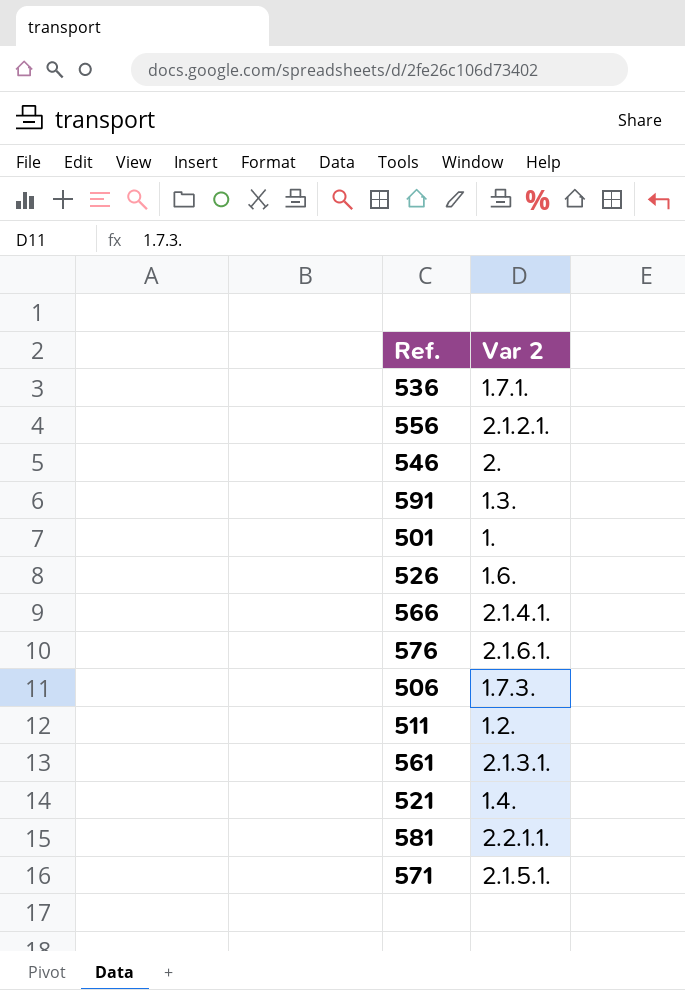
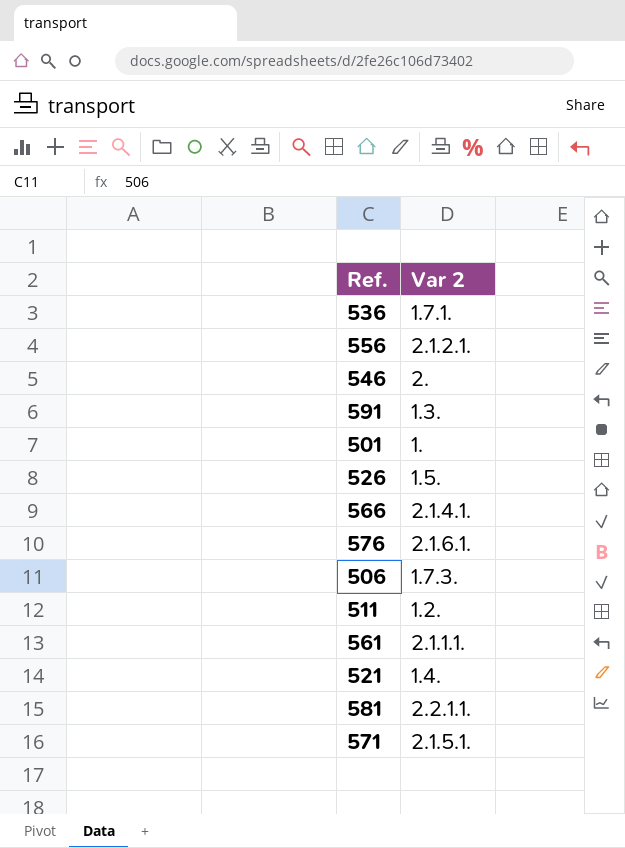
526 | Var 2: 1.6. -> 1.5.
561 | Var 2: 2.1.3.1. -> 2.1.1.1.

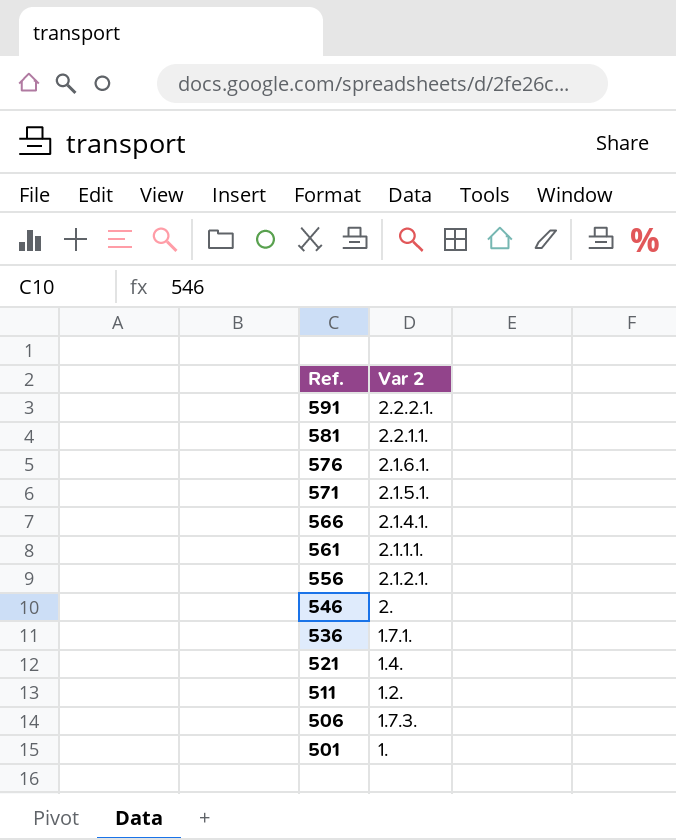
row order: none -> Ref. descending
row 526: 1.5. -> none
591 | Var 2: 1.3. -> 2.2.2.1.

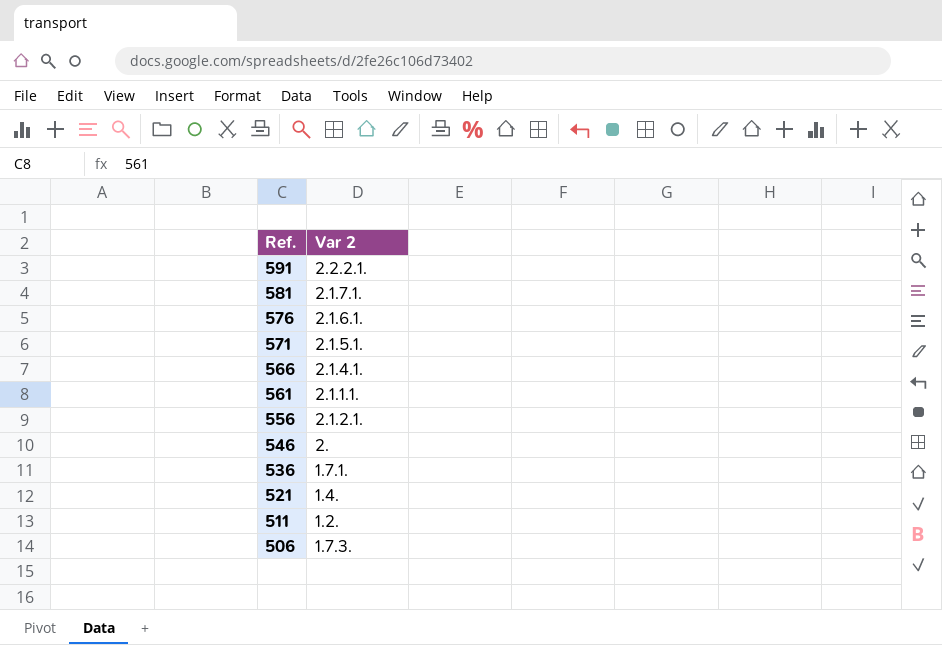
row 501: 1. -> none
581 | Var 2: 2.2.1.1. -> 2.1.7.1.

